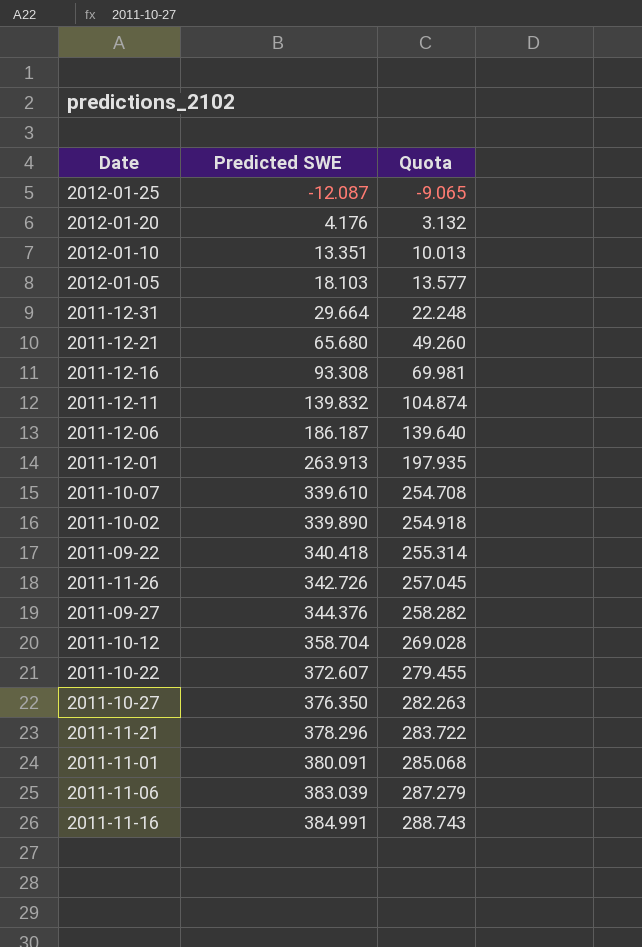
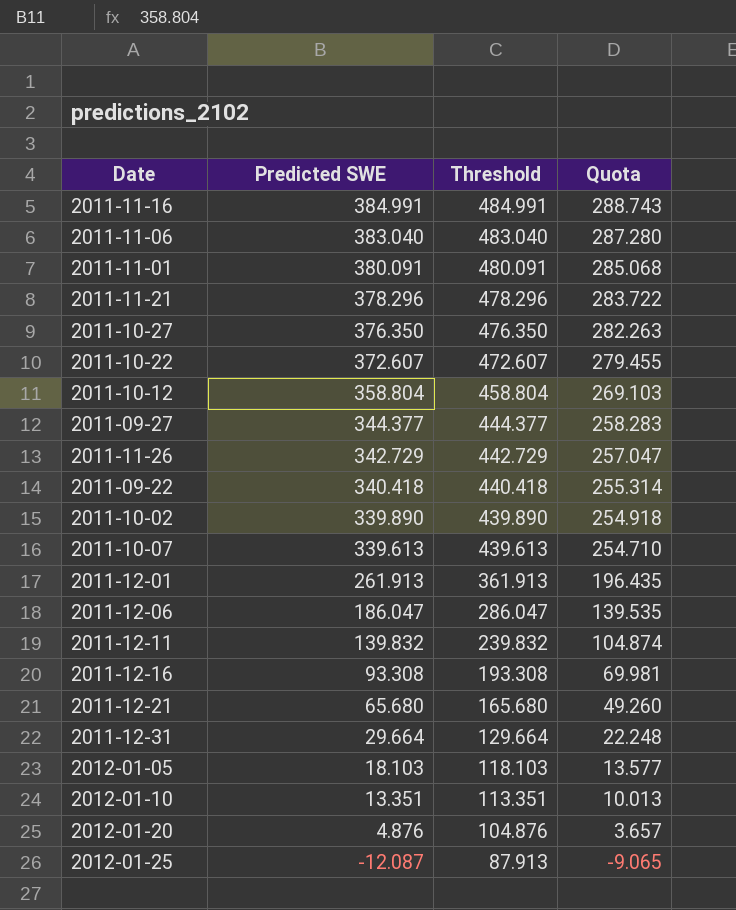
row order: Predicted SWE ascending -> Predicted SWE descending
column Threshold | formula: none -> [Predicted SWE] + 100
2011-11-06 | Predicted SWE: 383.039 -> 383.040
2011-11-06 | Quota: 287.279 -> 287.280
2011-10-12 | Predicted SWE: 358.704 -> 358.804
2011-10-12 | Quota: 269.028 -> 269.103
2011-09-27 | Predicted SWE: 344.376 -> 344.377
2011-09-27 | Quota: 258.282 -> 258.283
2011-11-26 | Predicted SWE: 342.726 -> 342.729
2011-11-26 | Quota: 257.045 -> 257.047
2011-10-07 | Predicted SWE: 339.610 -> 339.613
2011-10-07 | Quota: 254.708 -> 254.710
2011-12-01 | Predicted SWE: 263.913 -> 261.913
2011-12-01 | Quota: 197.935 -> 196.435
2011-12-06 | Predicted SWE: 186.187 -> 186.047
2011-12-06 | Quota: 139.640 -> 139.535
2012-01-20 | Predicted SWE: 4.176 -> 4.876
2012-01-20 | Quota: 3.132 -> 3.657

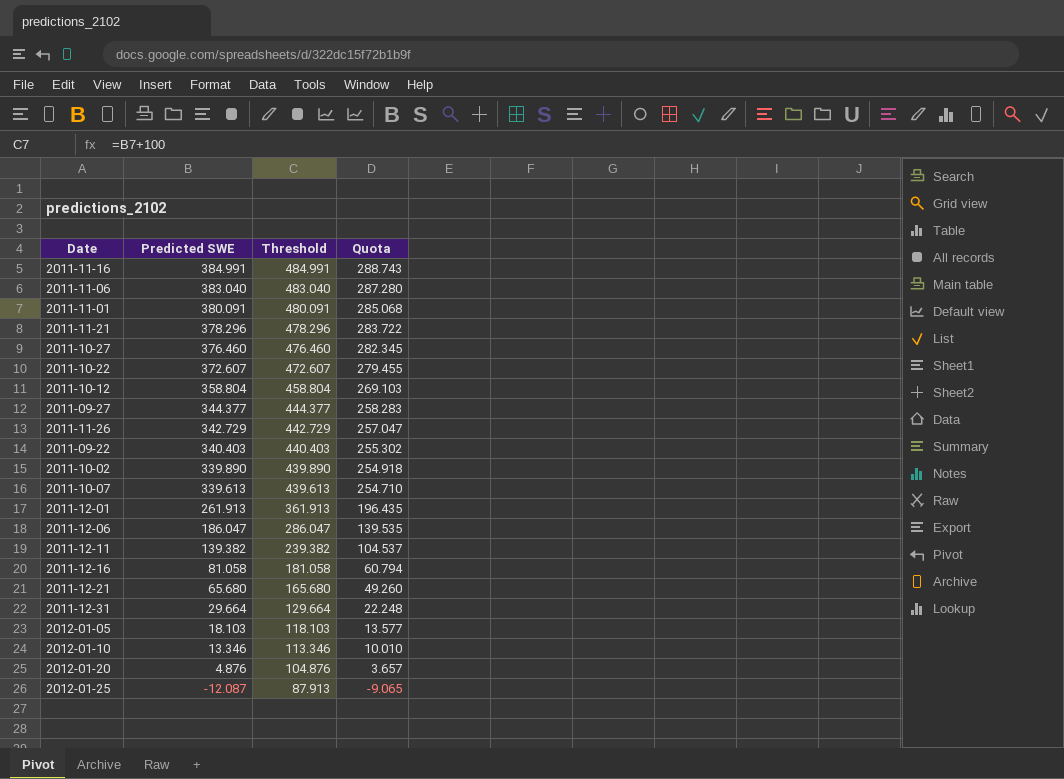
2011-10-27 | Predicted SWE: 376.350 -> 376.460
2011-10-27 | Threshold: 476.350 -> 476.460
2011-10-27 | Quota: 282.263 -> 282.345
2011-09-22 | Predicted SWE: 340.418 -> 340.403
2011-09-22 | Threshold: 440.418 -> 440.403
2011-09-22 | Quota: 255.314 -> 255.302
2011-12-11 | Predicted SWE: 139.832 -> 139.382
2011-12-11 | Threshold: 239.832 -> 239.382
2011-12-11 | Quota: 104.874 -> 104.537
2011-12-16 | Predicted SWE: 93.308 -> 81.058
2011-12-16 | Threshold: 193.308 -> 181.058
2011-12-16 | Quota: 69.981 -> 60.794
2012-01-10 | Predicted SWE: 13.351 -> 13.346
2012-01-10 | Threshold: 113.351 -> 113.346
2012-01-10 | Quota: 10.013 -> 10.010

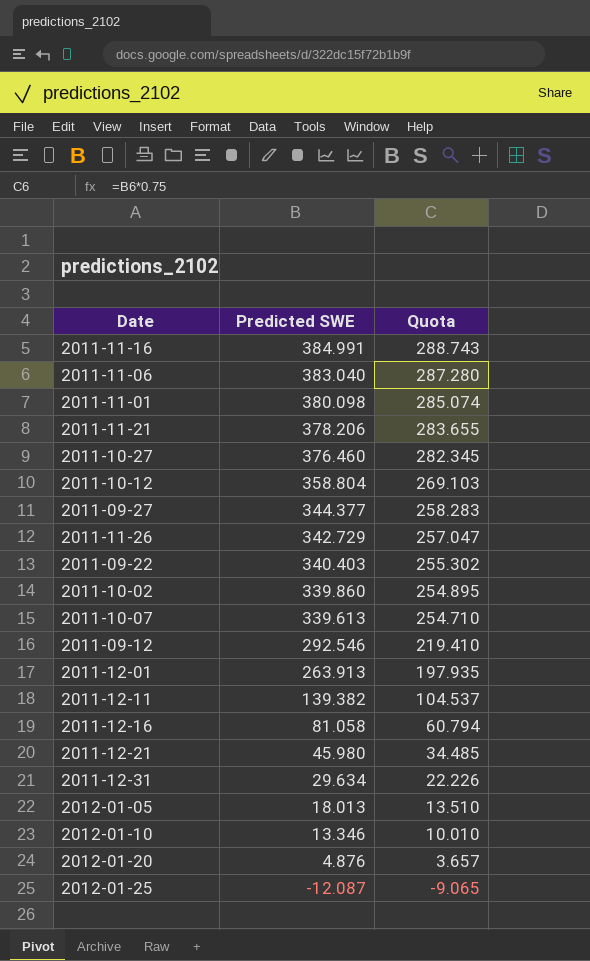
column Threshold | formula: [Predicted SWE] + 100 -> none
row 2011-10-22: 372.607 | 472.607 | 279.455 -> none
row 2011-12-06: 186.047 | 286.047 | 139.535 -> none
2011-11-01 | Predicted SWE: 380.091 -> 380.098
2011-11-01 | Quota: 285.068 -> 285.074
2011-11-21 | Predicted SWE: 378.296 -> 378.206
2011-11-21 | Quota: 283.722 -> 283.655
2011-10-02 | Predicted SWE: 339.890 -> 339.860
2011-10-02 | Quota: 254.918 -> 254.895
row 2011-09-12: none -> 292.546 | 219.410
2011-12-01 | Predicted SWE: 261.913 -> 263.913
2011-12-01 | Quota: 196.435 -> 197.935
2011-12-21 | Predicted SWE: 65.680 -> 45.980
2011-12-21 | Quota: 49.260 -> 34.485
2011-12-31 | Predicted SWE: 29.664 -> 29.634
2011-12-31 | Quota: 22.248 -> 22.226
2012-01-05 | Predicted SWE: 18.103 -> 18.013
2012-01-05 | Quota: 13.577 -> 13.510

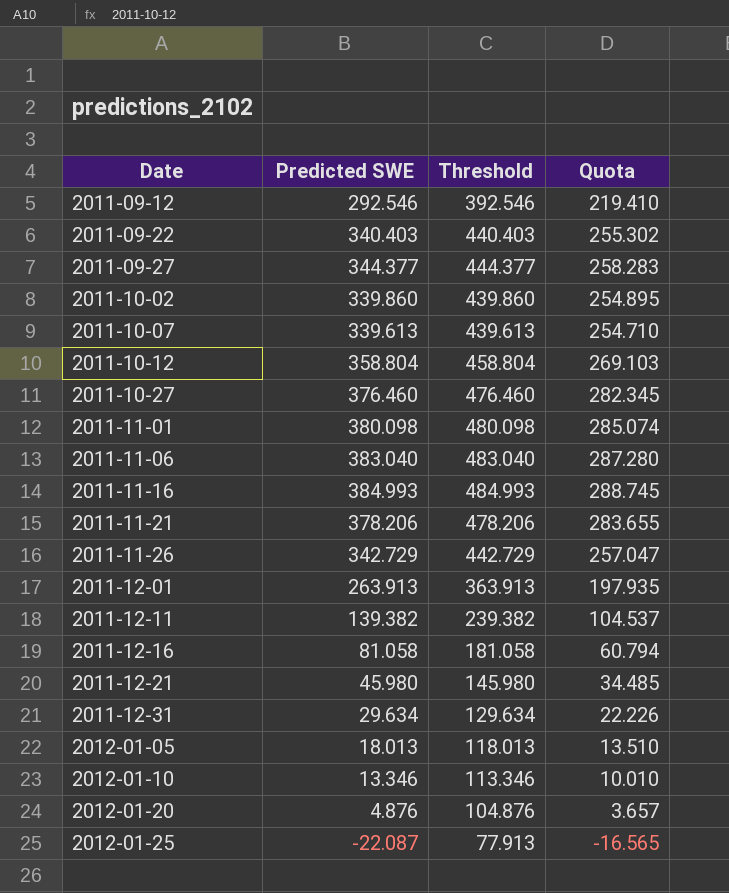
row order: Predicted SWE descending -> Date ascending
column Threshold | formula: none -> [Predicted SWE] + 100
2011-11-16 | Predicted SWE: 384.991 -> 384.993
2011-11-16 | Quota: 288.743 -> 288.745
2012-01-25 | Predicted SWE: -12.087 -> -22.087
2012-01-25 | Quota: -9.065 -> -16.565

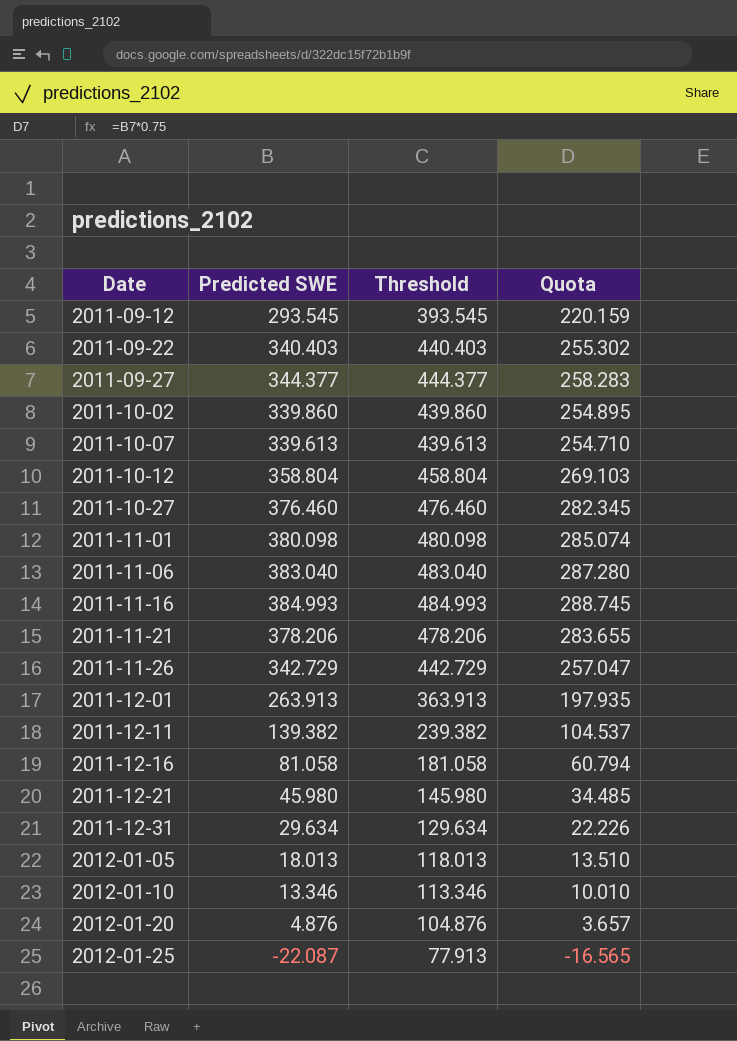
2011-09-12 | Predicted SWE: 292.546 -> 293.545
2011-09-12 | Threshold: 392.546 -> 393.545
2011-09-12 | Quota: 219.410 -> 220.159

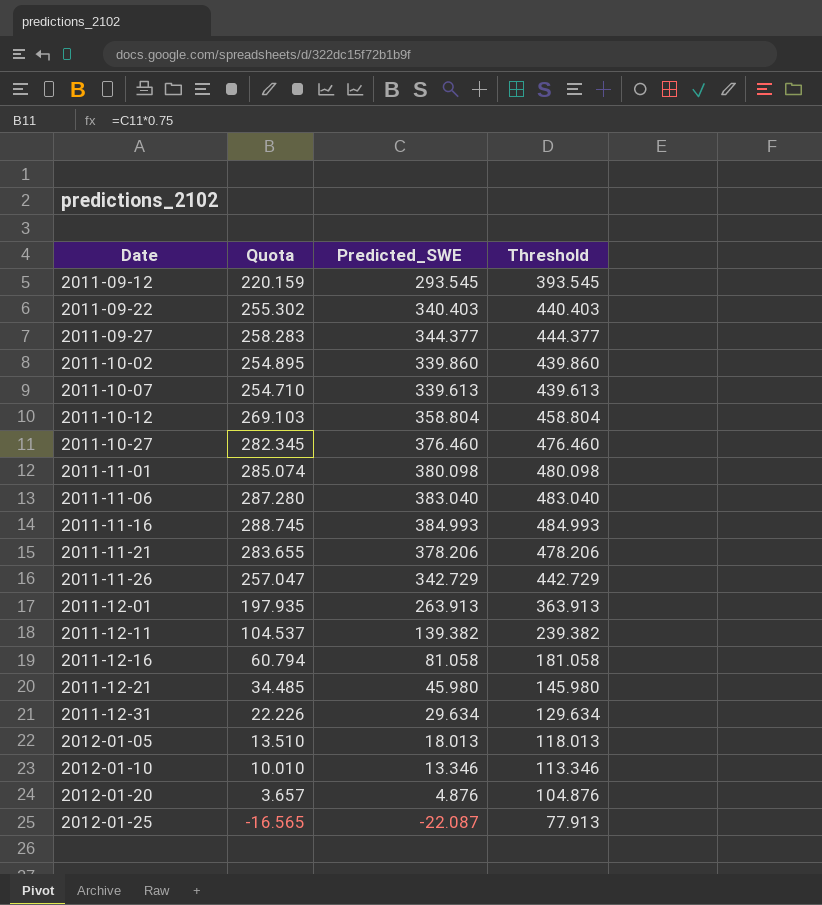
column Quota | position: 4 -> 2
column name: Predicted SWE -> Predicted_SWE

